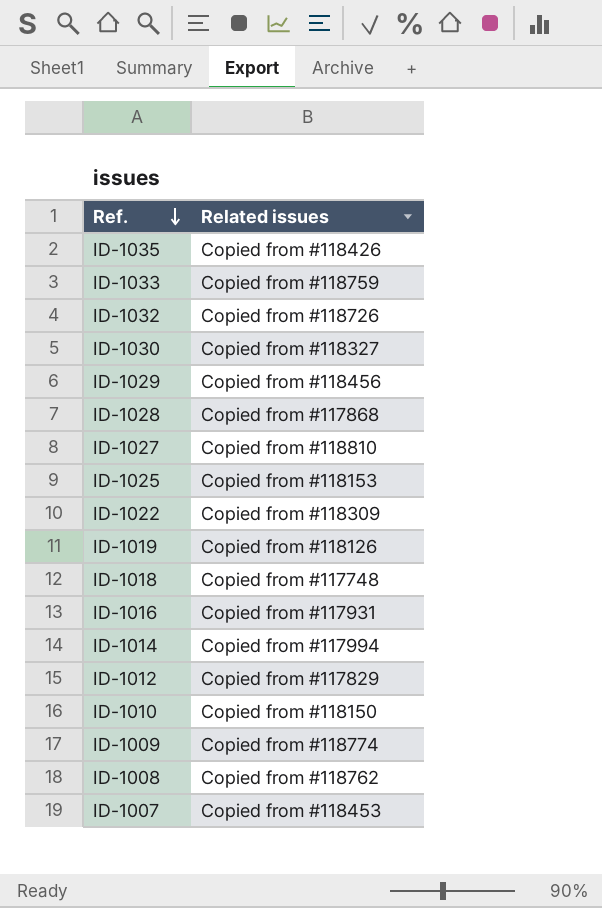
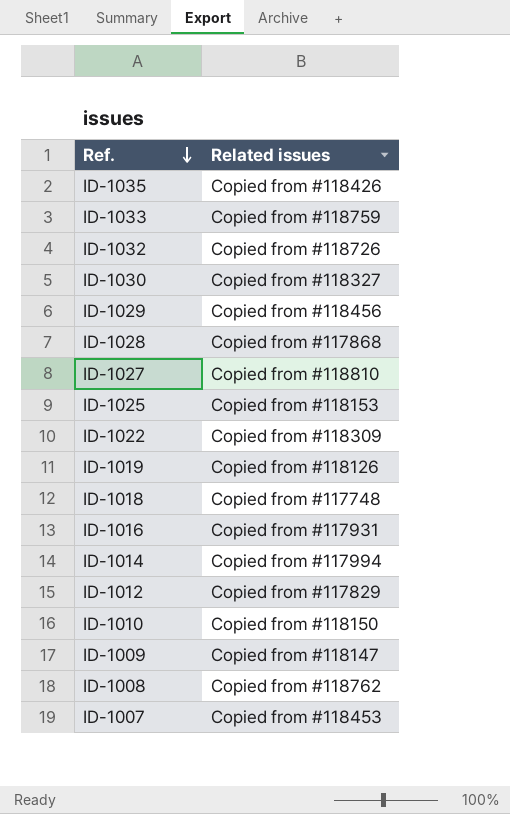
ID-1009 | Related issues: Copied from #118774 -> Copied from #118147

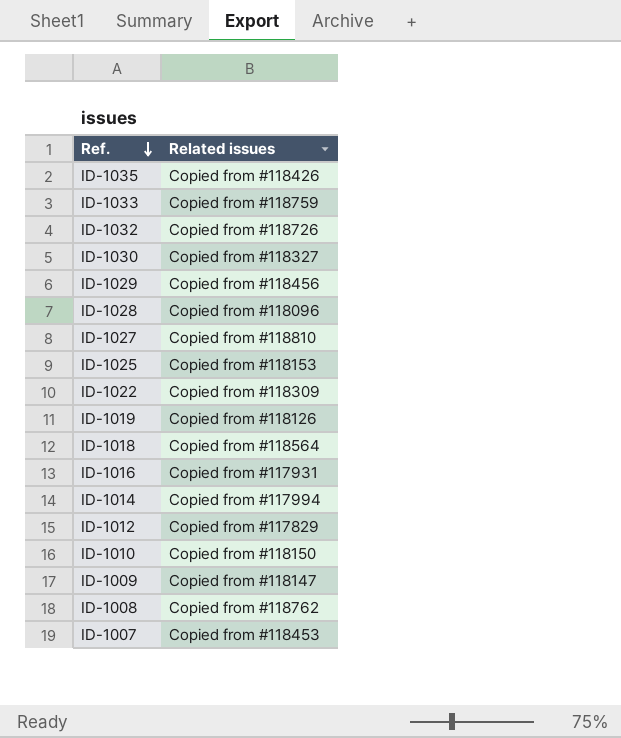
ID-1028 | Related issues: Copied from #117868 -> Copied from #118096
ID-1018 | Related issues: Copied from #117748 -> Copied from #118564

